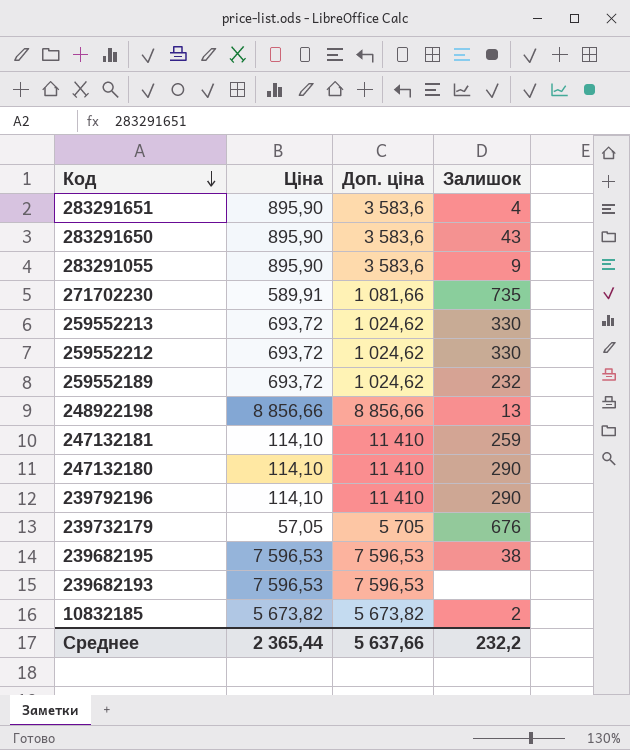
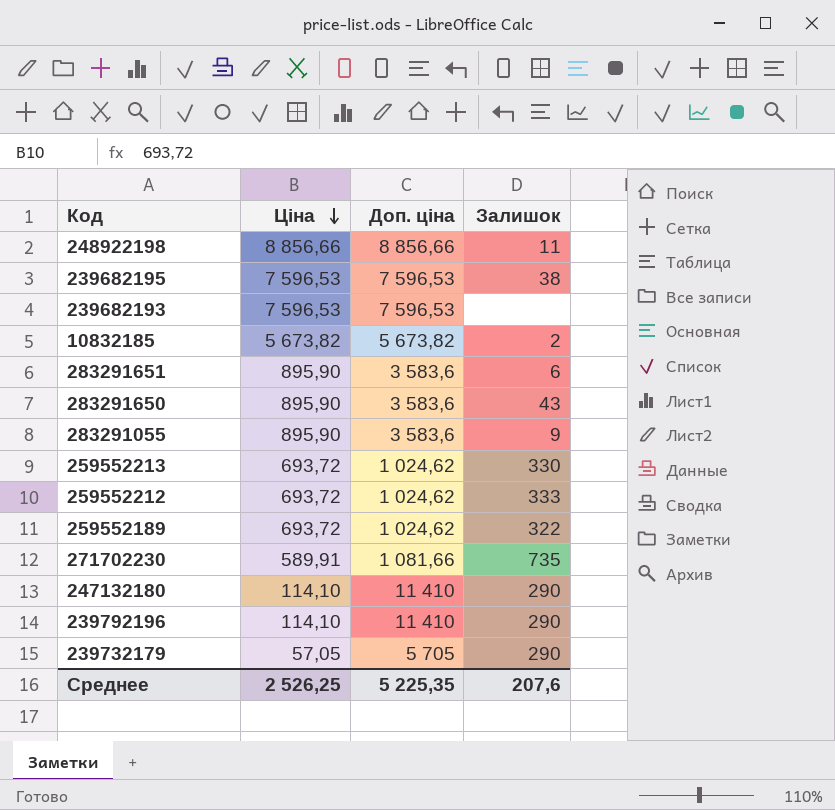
row order: Код descending -> Ціна descending
row 247132181: 114,10 | 11 410 | 259 -> none
248922198 | Залишок: 13 -> 11
283291651 | Залишок: 4 -> 6
259552212 | Залишок: 330 -> 333
259552189 | Залишок: 232 -> 322
239732179 | Залишок: 676 -> 290
Среднее | Ціна: 2 365,44 -> 2 526,25
Среднее | Доп. ціна: 5 637,66 -> 5 225,35
Среднее | Залишок: 232,2 -> 207,6

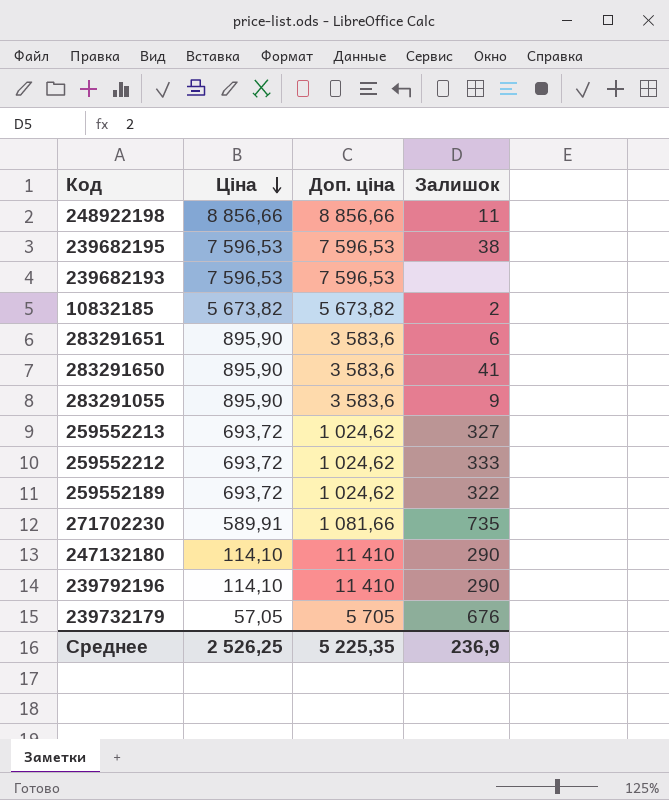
283291650 | Залишок: 43 -> 41
259552213 | Залишок: 330 -> 327
239732179 | Залишок: 290 -> 676
Среднее | Залишок: 207,6 -> 236,9

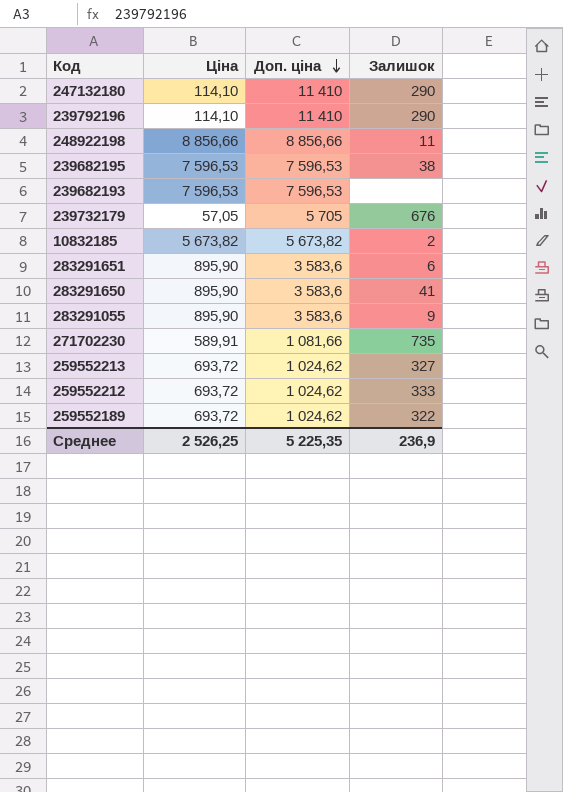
row order: Ціна descending -> Доп. ціна descending

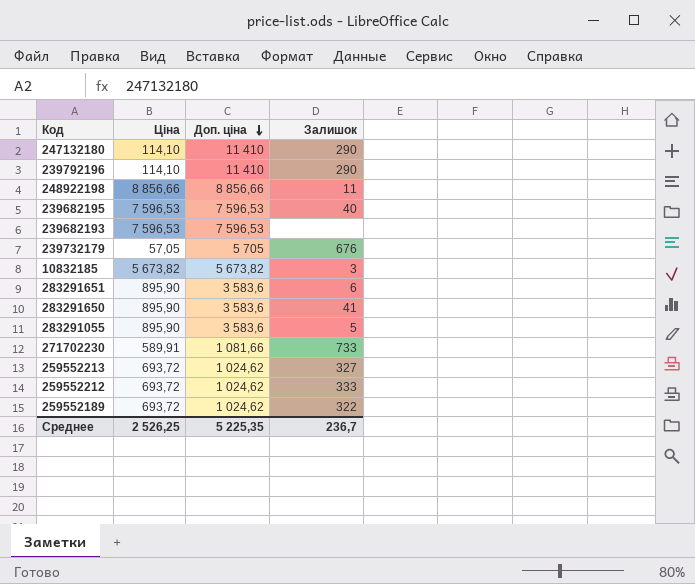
239682195 | Залишок: 38 -> 40
10832185 | Залишок: 2 -> 3
283291055 | Залишок: 9 -> 5
271702230 | Залишок: 735 -> 733
Среднее | Залишок: 236,9 -> 236,7

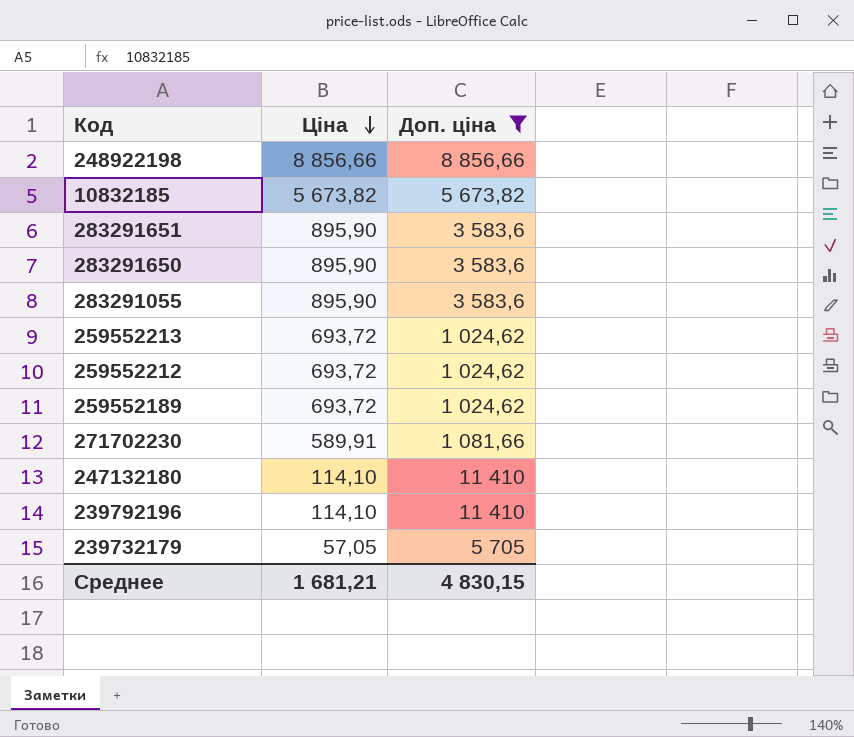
filter: none -> Доп. ціна != 7 596,53
row order: Доп. ціна descending -> Ціна descending
column Залишок | position: 4 -> none
Среднее | Ціна: 2 526,25 -> 1 681,21
Среднее | Доп. ціна: 5 225,35 -> 4 830,15

